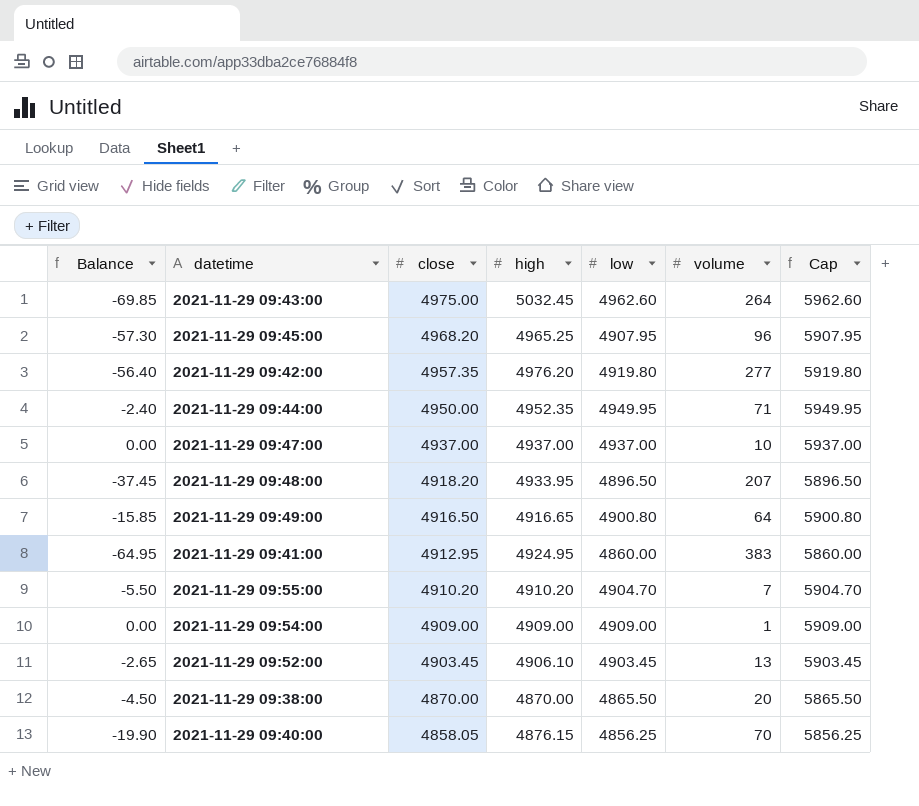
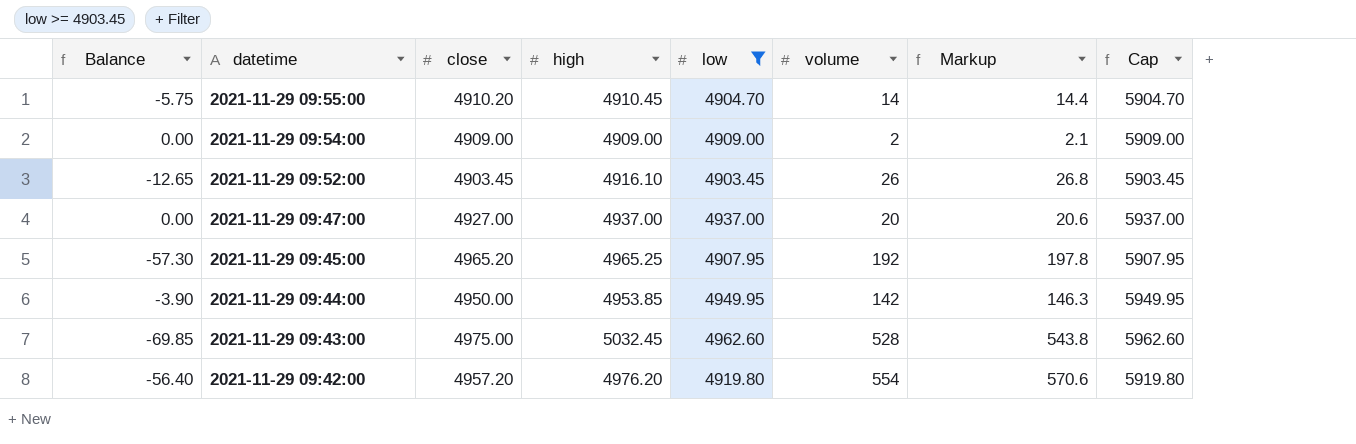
filter: none -> low >= 4903.45
row order: close descending -> datetime descending
column Markup | formula: none -> [volume] * 1.03
2021-11-29 09:55:00 | Balance: -5.50 -> -5.75
2021-11-29 09:55:00 | high: 4910.20 -> 4910.45
2021-11-29 09:55:00 | volume: 7 -> 14
2021-11-29 09:54:00 | volume: 1 -> 2
2021-11-29 09:52:00 | Balance: -2.65 -> -12.65
2021-11-29 09:52:00 | high: 4906.10 -> 4916.10
2021-11-29 09:52:00 | volume: 13 -> 26
2021-11-29 09:47:00 | close: 4937.00 -> 4927.00
2021-11-29 09:47:00 | volume: 10 -> 20
2021-11-29 09:45:00 | close: 4968.20 -> 4965.20
2021-11-29 09:45:00 | volume: 96 -> 192
2021-11-29 09:44:00 | Balance: -2.40 -> -3.90
2021-11-29 09:44:00 | high: 4952.35 -> 4953.85
2021-11-29 09:44:00 | volume: 71 -> 142
2021-11-29 09:43:00 | volume: 264 -> 528
2021-11-29 09:42:00 | close: 4957.35 -> 4957.20
2021-11-29 09:42:00 | volume: 277 -> 554

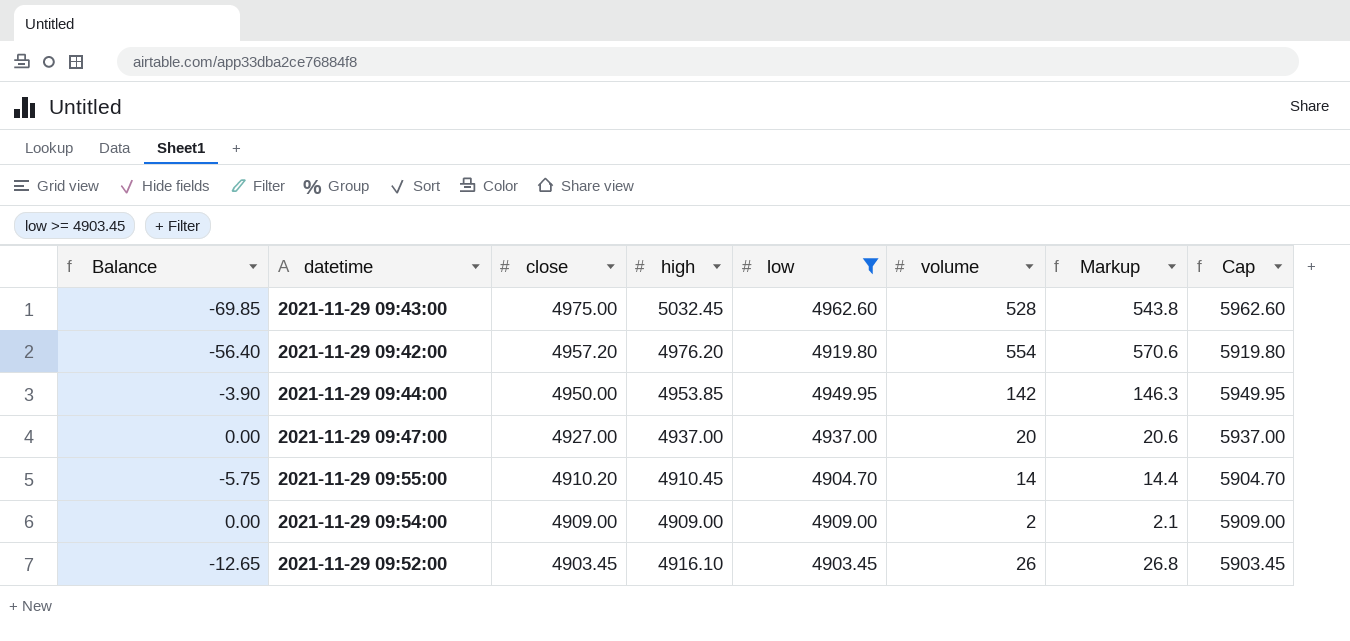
row order: datetime descending -> close descending
row 2021-11-29 09:45:00: -57.30 | 4965.20 | 4965.25 | 4907.95 | 192 | 197.8 | 5907.95 -> none

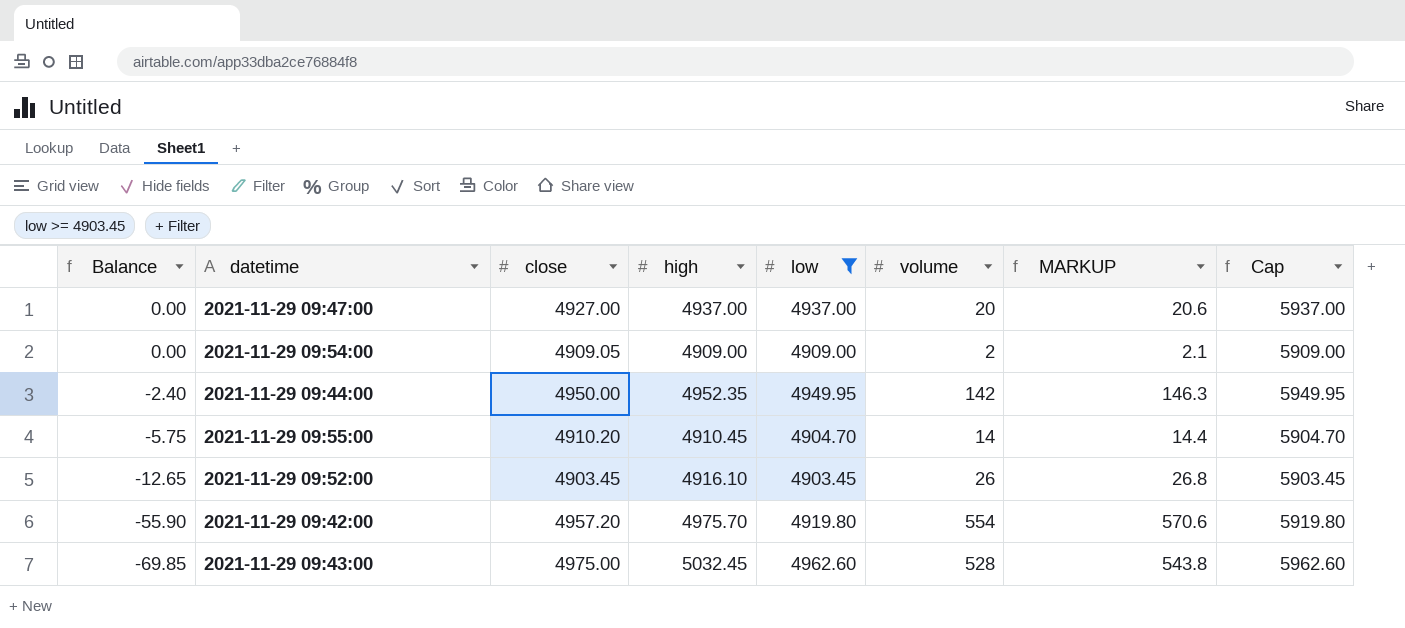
row order: close descending -> Balance descending
column name: Markup -> MARKUP
2021-11-29 09:54:00 | close: 4909.00 -> 4909.05
2021-11-29 09:44:00 | Balance: -3.90 -> -2.40
2021-11-29 09:44:00 | high: 4953.85 -> 4952.35
2021-11-29 09:42:00 | Balance: -56.40 -> -55.90
2021-11-29 09:42:00 | high: 4976.20 -> 4975.70

